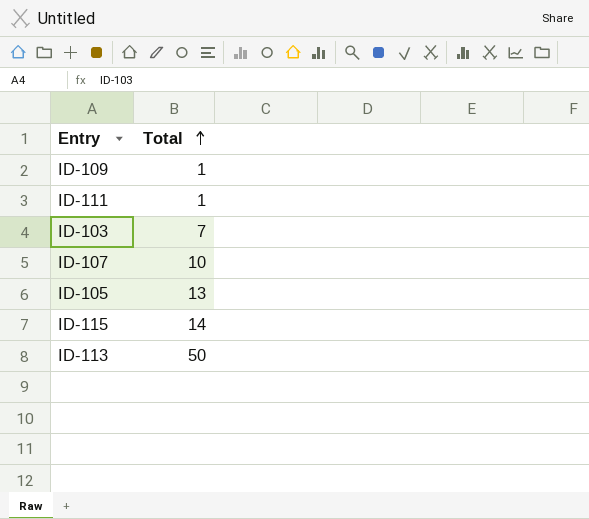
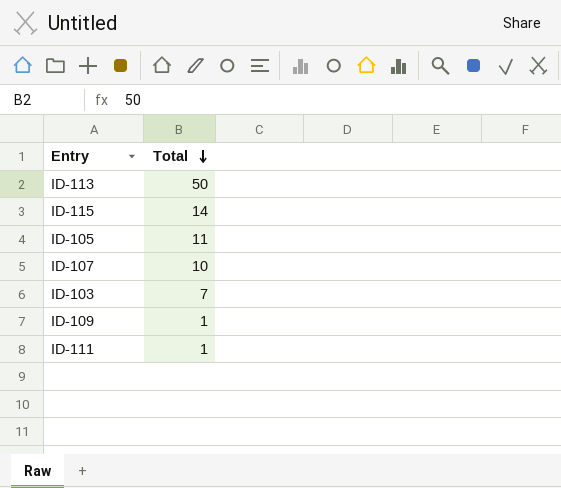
row order: Total ascending -> Total descending
ID-105 | Total: 13 -> 11

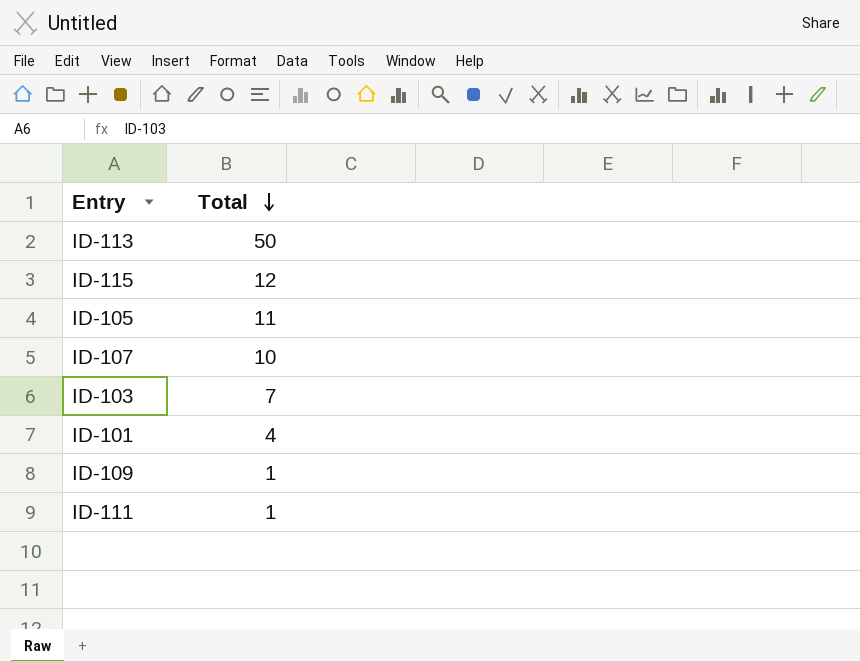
ID-115 | Total: 14 -> 12
row ID-101: none -> 4

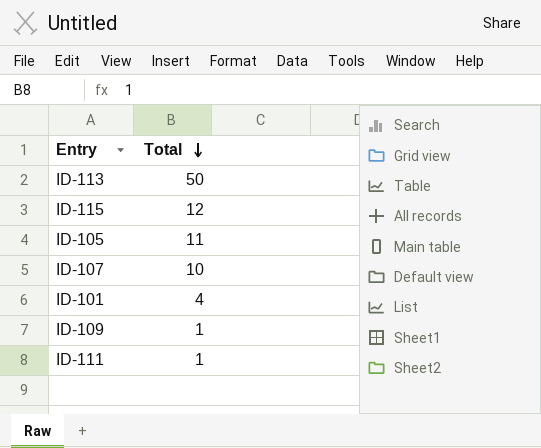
row ID-103: 7 -> none

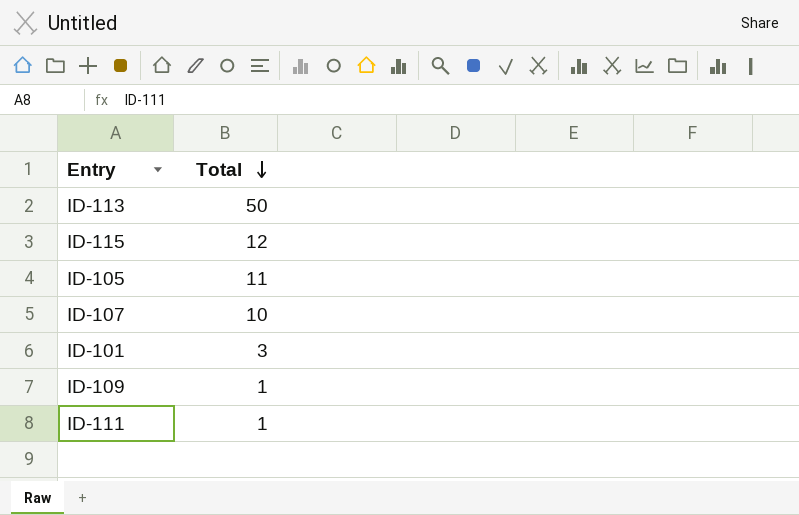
ID-101 | Total: 4 -> 3

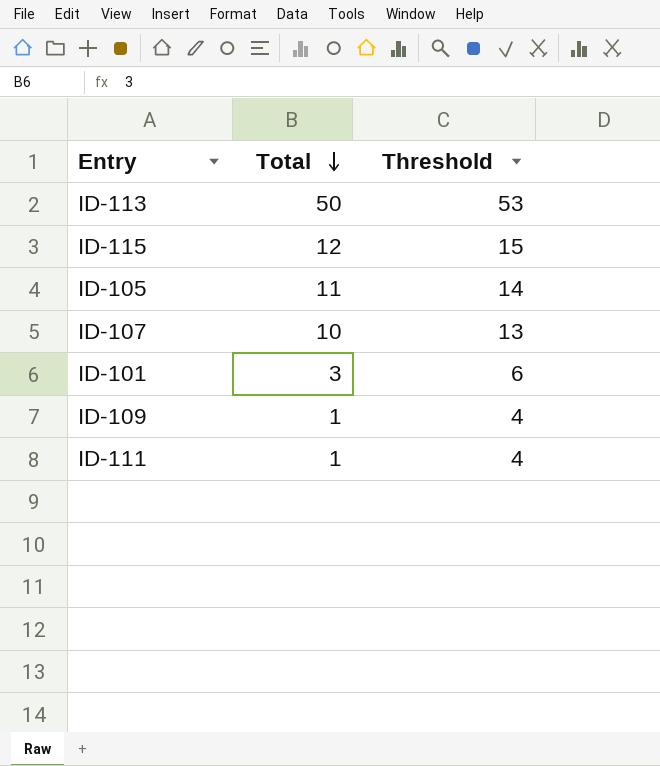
column Threshold | formula: none -> [Total] + 3

